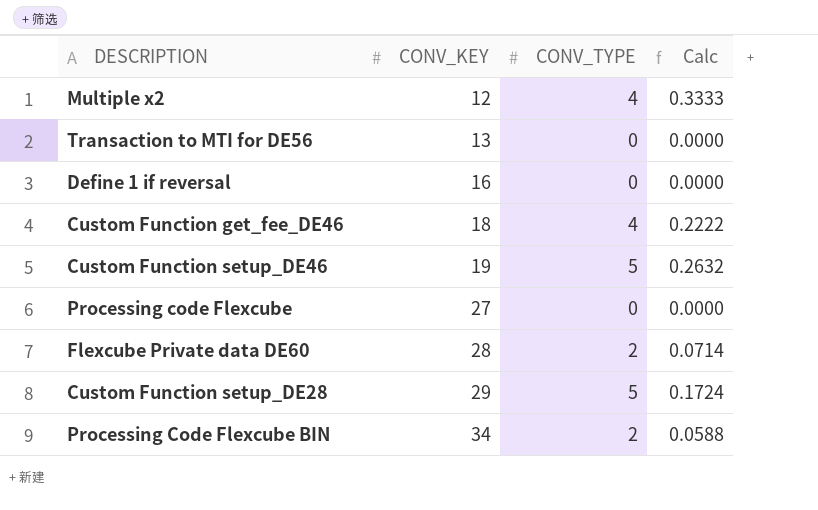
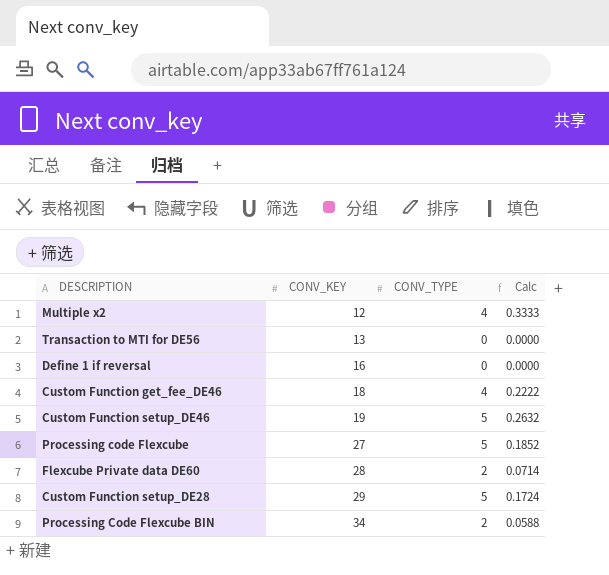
Processing code Flexcube | CONV_TYPE: 0 -> 5
Processing code Flexcube | Calc: 0.0000 -> 0.1852

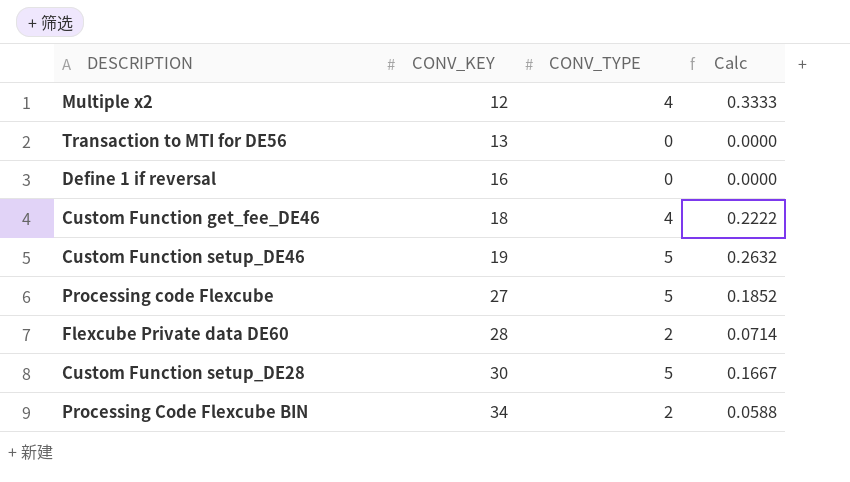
Custom Function setup_DE28 | CONV_KEY: 29 -> 30
Custom Function setup_DE28 | Calc: 0.1724 -> 0.1667

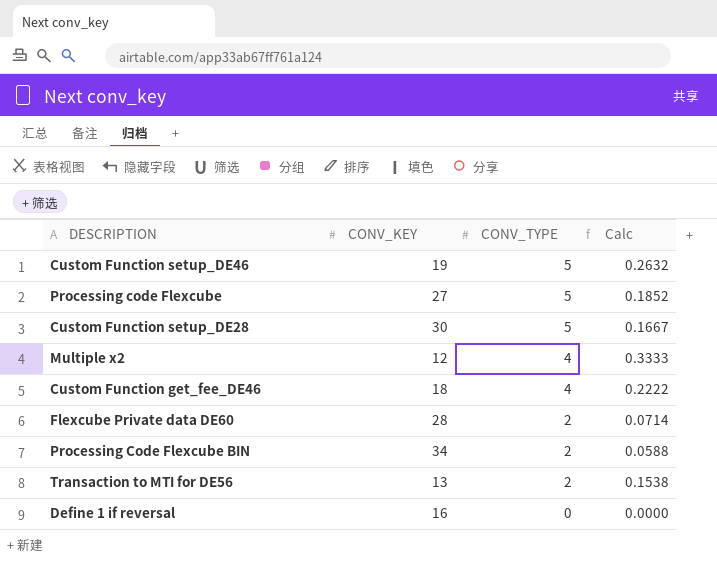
row order: CONV_KEY ascending -> CONV_TYPE descending
Transaction to MTI for DE56 | CONV_TYPE: 0 -> 2
Transaction to MTI for DE56 | Calc: 0.0000 -> 0.1538

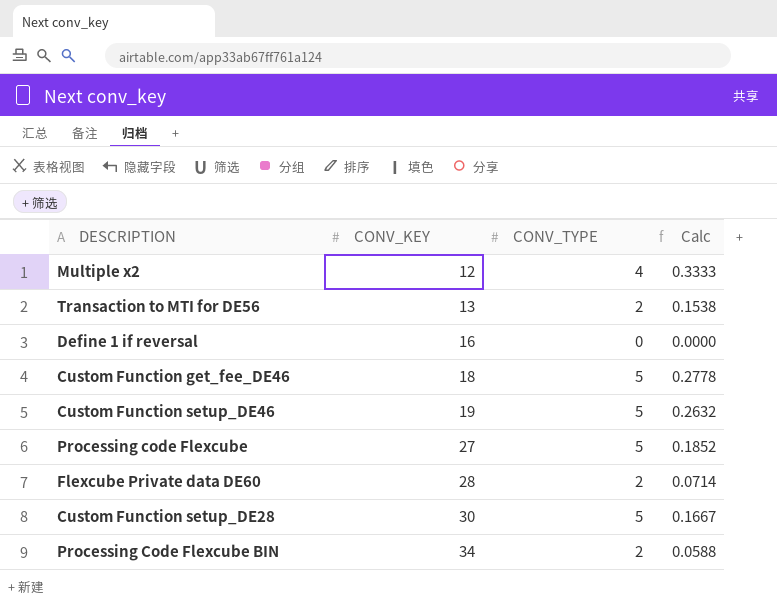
row order: CONV_TYPE descending -> CONV_KEY ascending
Custom Function get_fee_DE46 | CONV_TYPE: 4 -> 5
Custom Function get_fee_DE46 | Calc: 0.2222 -> 0.2778

